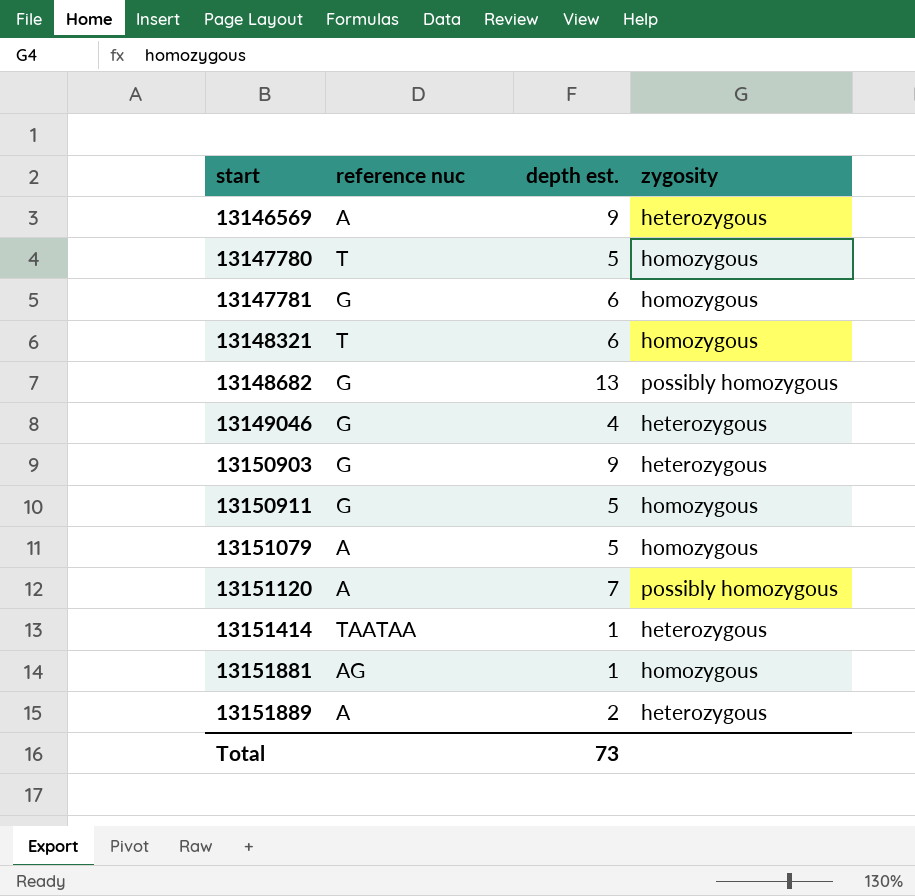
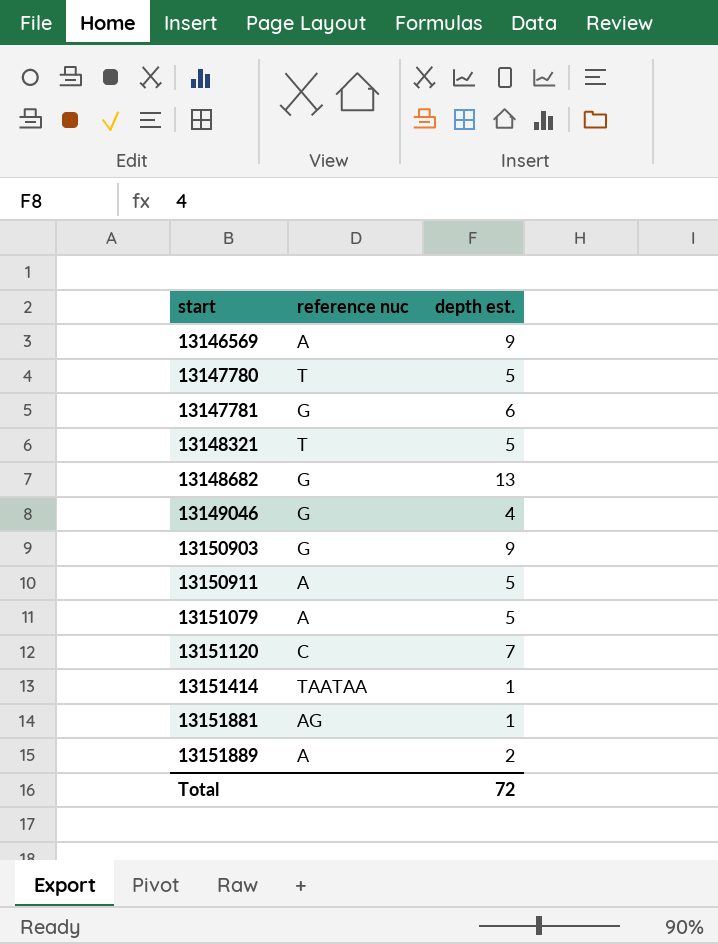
column zygosity | position: 4 -> none
13148321 | depth est.: 6 -> 5
13150911 | reference nuc: G -> A
13151120 | reference nuc: A -> C
Total | depth est.: 73 -> 72

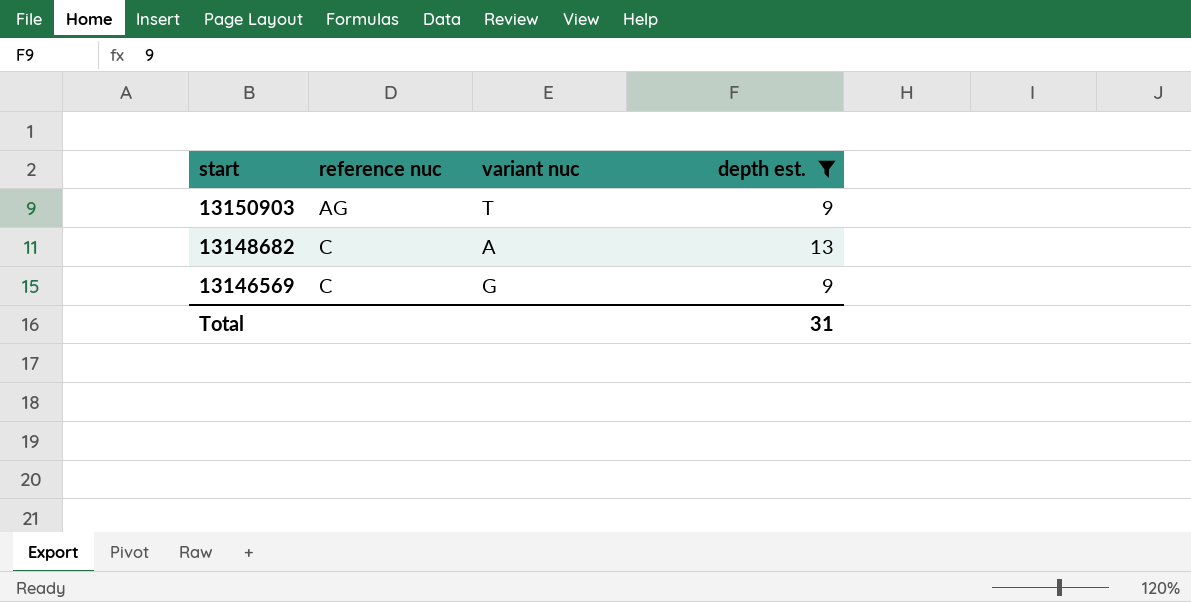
filter: none -> depth est. >= 9
row order: start ascending -> start descending
column variant nuc | position: none -> 3
13150903 | reference nuc: G -> AG
13148682 | reference nuc: G -> C
13146569 | reference nuc: A -> C
Total | depth est.: 72 -> 31

